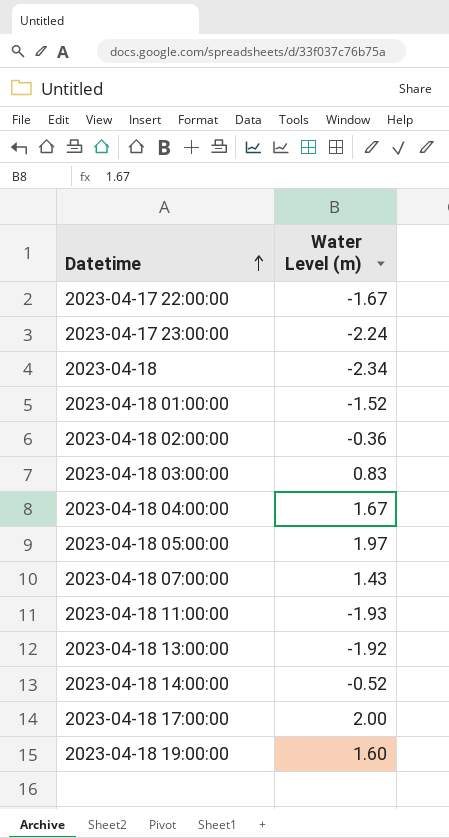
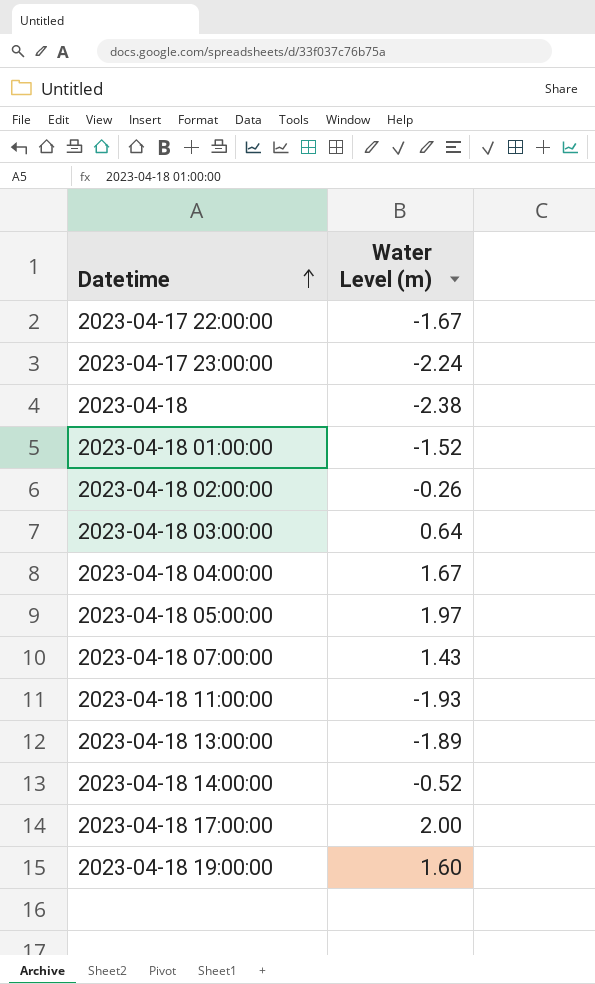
2023-04-18 | Water Level (m): -2.34 -> -2.38
2023-04-18 02:00:00 | Water Level (m): -0.36 -> -0.26
2023-04-18 03:00:00 | Water Level (m): 0.83 -> 0.64
2023-04-18 13:00:00 | Water Level (m): -1.92 -> -1.89

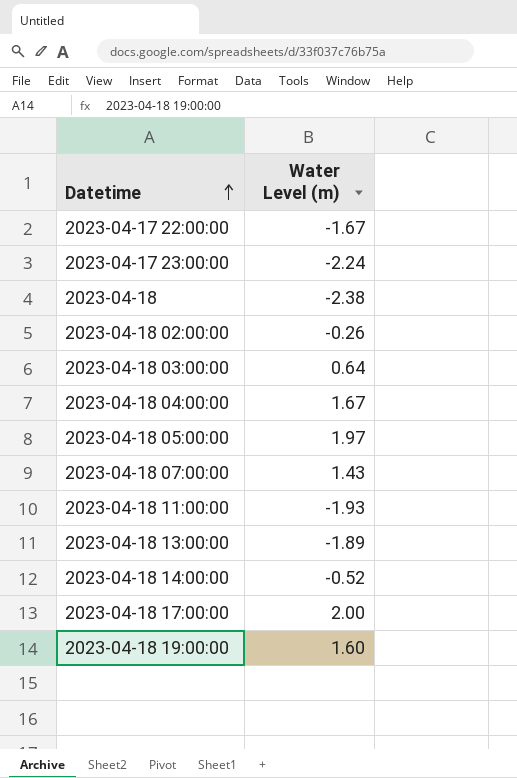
row 2023-04-18 01:00:00: -1.52 -> none

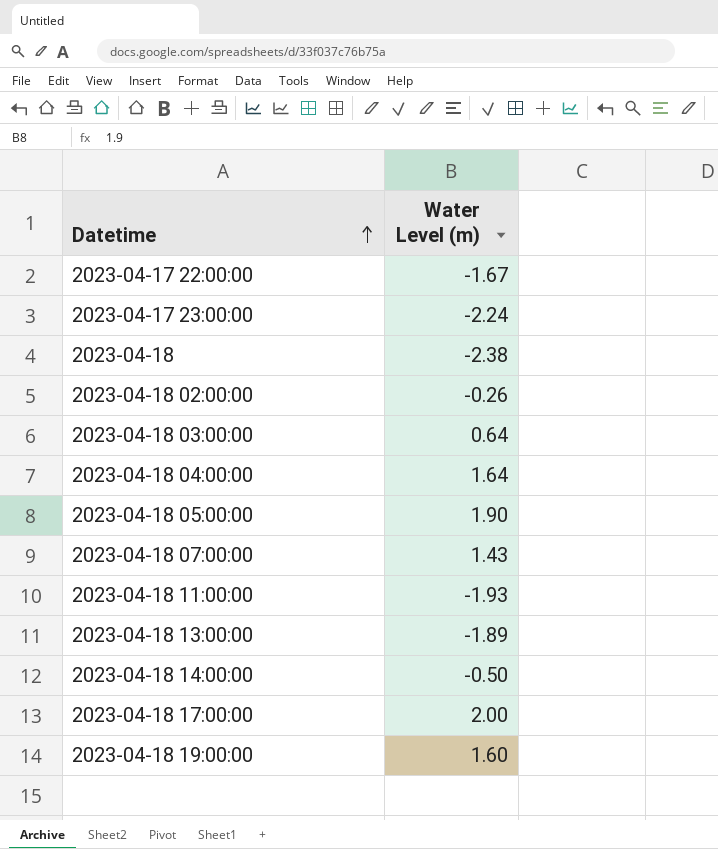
2023-04-18 04:00:00 | Water Level (m): 1.67 -> 1.64
2023-04-18 05:00:00 | Water Level (m): 1.97 -> 1.90
2023-04-18 14:00:00 | Water Level (m): -0.52 -> -0.50

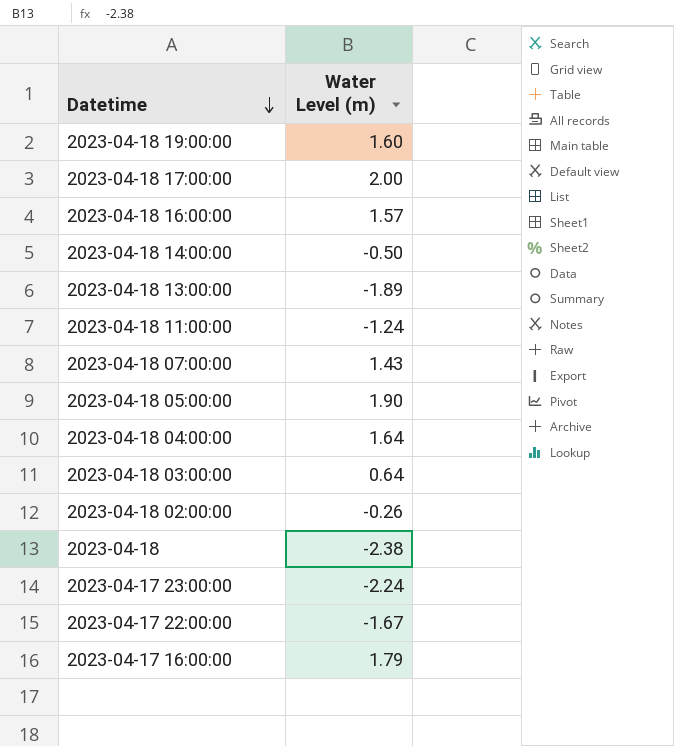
row order: Datetime ascending -> Datetime descending
row 2023-04-18 16:00:00: none -> 1.57
2023-04-18 11:00:00 | Water Level (m): -1.93 -> -1.24
row 2023-04-17 16:00:00: none -> 1.79

